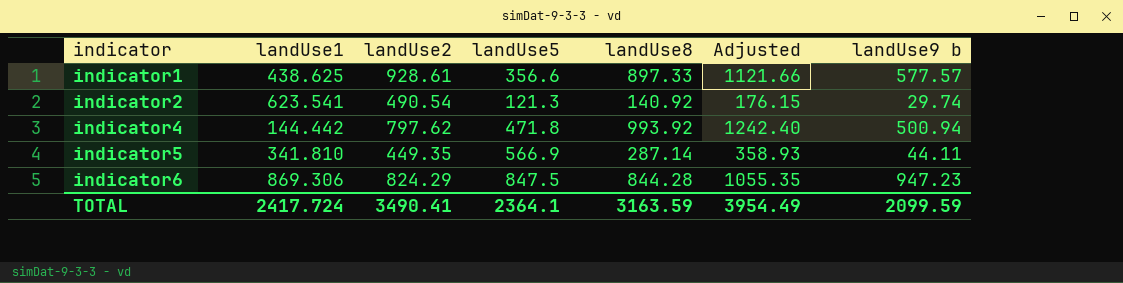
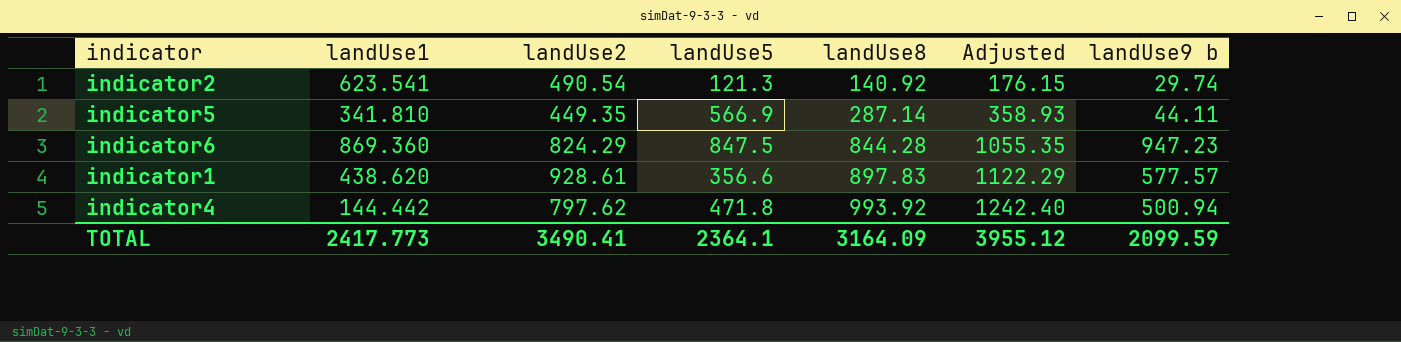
row order: indicator ascending -> landUse8 ascending
indicator6 | landUse1: 869.306 -> 869.360
indicator1 | landUse1: 438.625 -> 438.620
indicator1 | landUse8: 897.33 -> 897.83
indicator1 | Adjusted: 1121.66 -> 1122.29
TOTAL | landUse1: 2417.724 -> 2417.773
TOTAL | landUse8: 3163.59 -> 3164.09
TOTAL | Adjusted: 3954.49 -> 3955.12

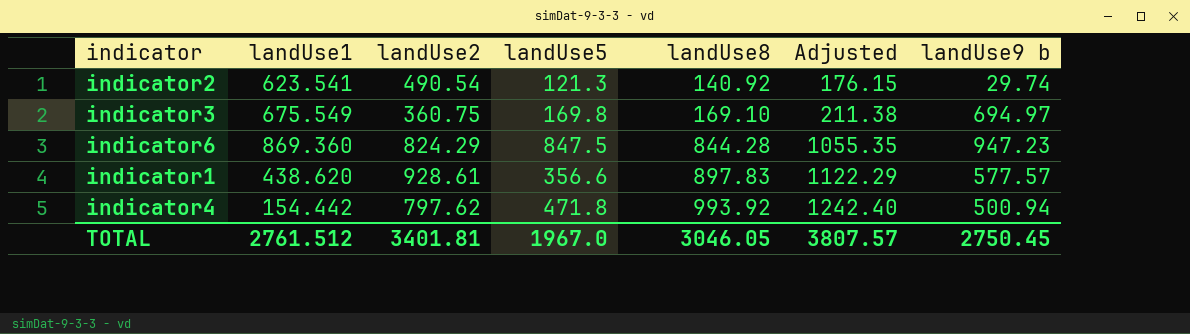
row indicator5: 341.810 | 449.35 | 566.9 | 287.14 | 358.93 | 44.11 -> none
row indicator3: none -> 675.549 | 360.75 | 169.8 | 169.10 | 211.38 | 694.97
indicator4 | landUse1: 144.442 -> 154.442
TOTAL | landUse1: 2417.773 -> 2761.512
TOTAL | landUse2: 3490.41 -> 3401.81
TOTAL | landUse5: 2364.1 -> 1967.0
TOTAL | landUse8: 3164.09 -> 3046.05
TOTAL | Adjusted: 3955.12 -> 3807.57
TOTAL | landUse9 b: 2099.59 -> 2750.45

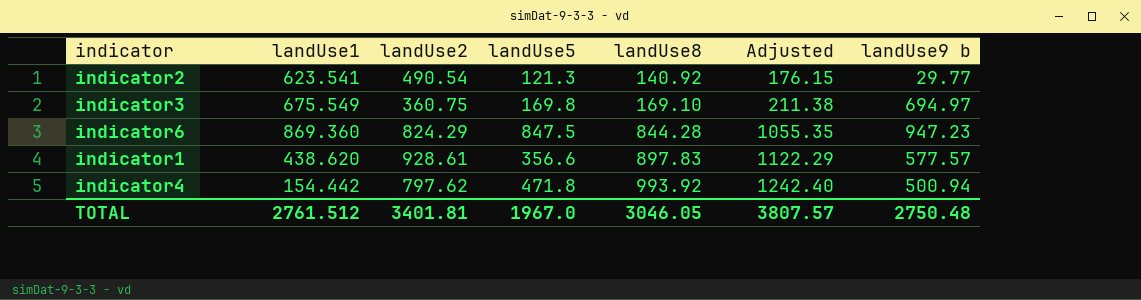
indicator2 | landUse9 b: 29.74 -> 29.77
TOTAL | landUse9 b: 2750.45 -> 2750.48

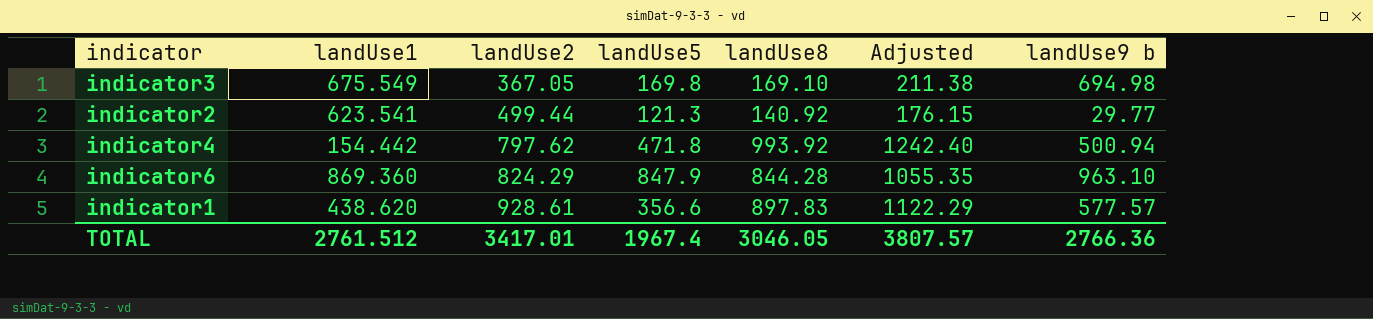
row order: landUse8 ascending -> landUse2 ascending
indicator3 | landUse2: 360.75 -> 367.05
indicator3 | landUse9 b: 694.97 -> 694.98
indicator2 | landUse2: 490.54 -> 499.44
indicator6 | landUse5: 847.5 -> 847.9
indicator6 | landUse9 b: 947.23 -> 963.10
TOTAL | landUse2: 3401.81 -> 3417.01
TOTAL | landUse5: 1967.0 -> 1967.4
TOTAL | landUse9 b: 2750.48 -> 2766.36

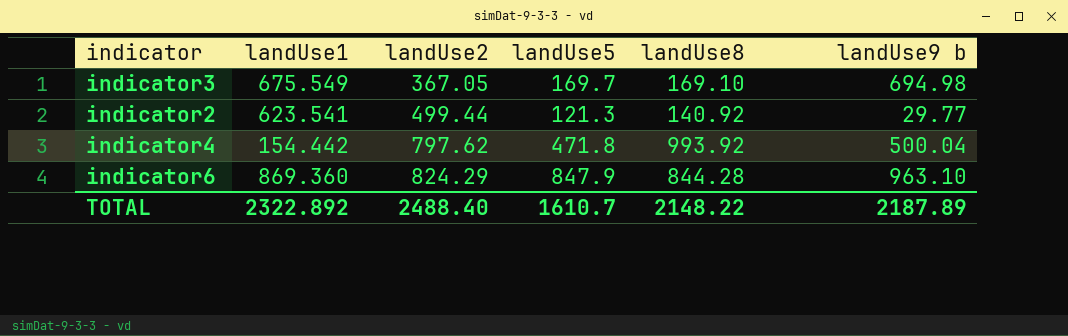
column Adjusted | formula: [landUse8] * 1.25 -> none
row indicator1: 438.620 | 928.61 | 356.6 | 897.83 | 1122.29 | 577.57 -> none
indicator3 | landUse5: 169.8 -> 169.7
indicator4 | landUse9 b: 500.94 -> 500.04
TOTAL | landUse1: 2761.512 -> 2322.892
TOTAL | landUse2: 3417.01 -> 2488.40
TOTAL | landUse5: 1967.4 -> 1610.7
TOTAL | landUse8: 3046.05 -> 2148.22
TOTAL | landUse9 b: 2766.36 -> 2187.89

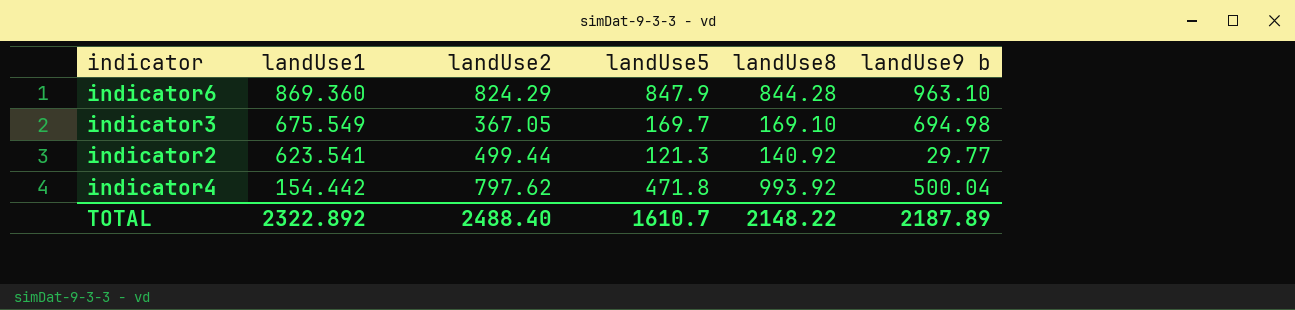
row order: landUse2 ascending -> landUse1 descending

